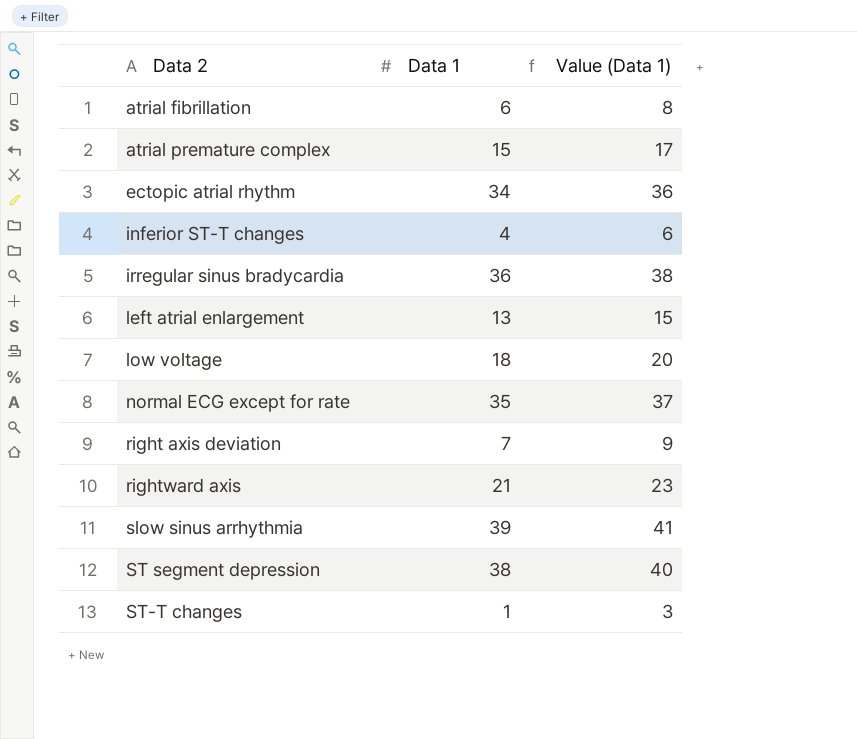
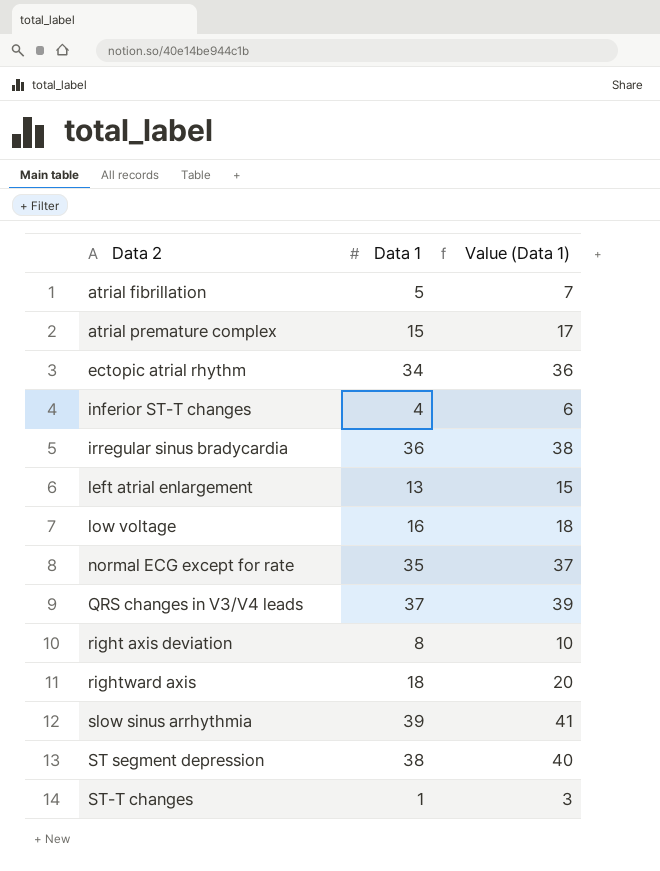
atrial fibrillation | Data 1: 6 -> 5
atrial fibrillation | Value (Data 1): 8 -> 7
low voltage | Data 1: 18 -> 16
low voltage | Value (Data 1): 20 -> 18
row QRS changes in V3/V4 leads: none -> 37 | 39
right axis deviation | Data 1: 7 -> 8
right axis deviation | Value (Data 1): 9 -> 10
rightward axis | Data 1: 21 -> 18
rightward axis | Value (Data 1): 23 -> 20

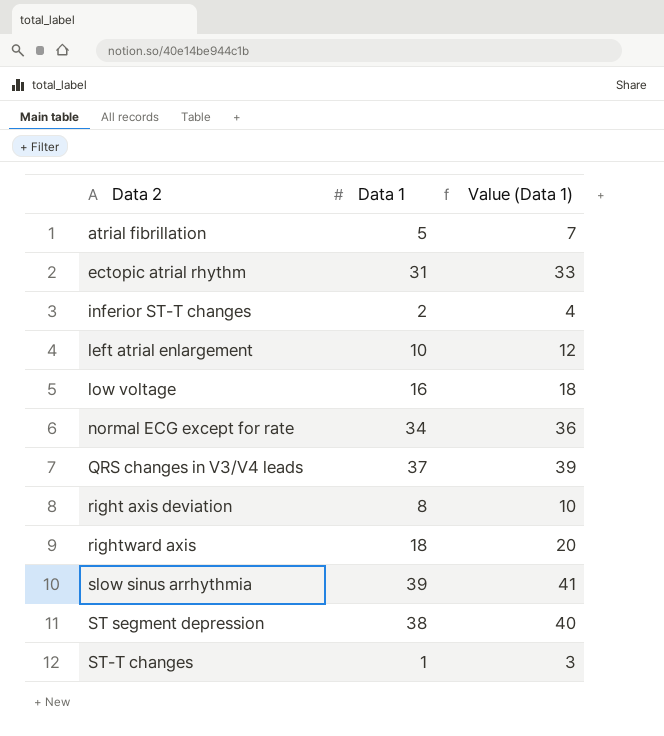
row atrial premature complex: 15 | 17 -> none
row irregular sinus bradycardia: 36 | 38 -> none
ectopic atrial rhythm | Data 1: 34 -> 31
ectopic atrial rhythm | Value (Data 1): 36 -> 33
inferior ST-T changes | Data 1: 4 -> 2
inferior ST-T changes | Value (Data 1): 6 -> 4
left atrial enlargement | Data 1: 13 -> 10
left atrial enlargement | Value (Data 1): 15 -> 12
normal ECG except for rate | Data 1: 35 -> 34
normal ECG except for rate | Value (Data 1): 37 -> 36

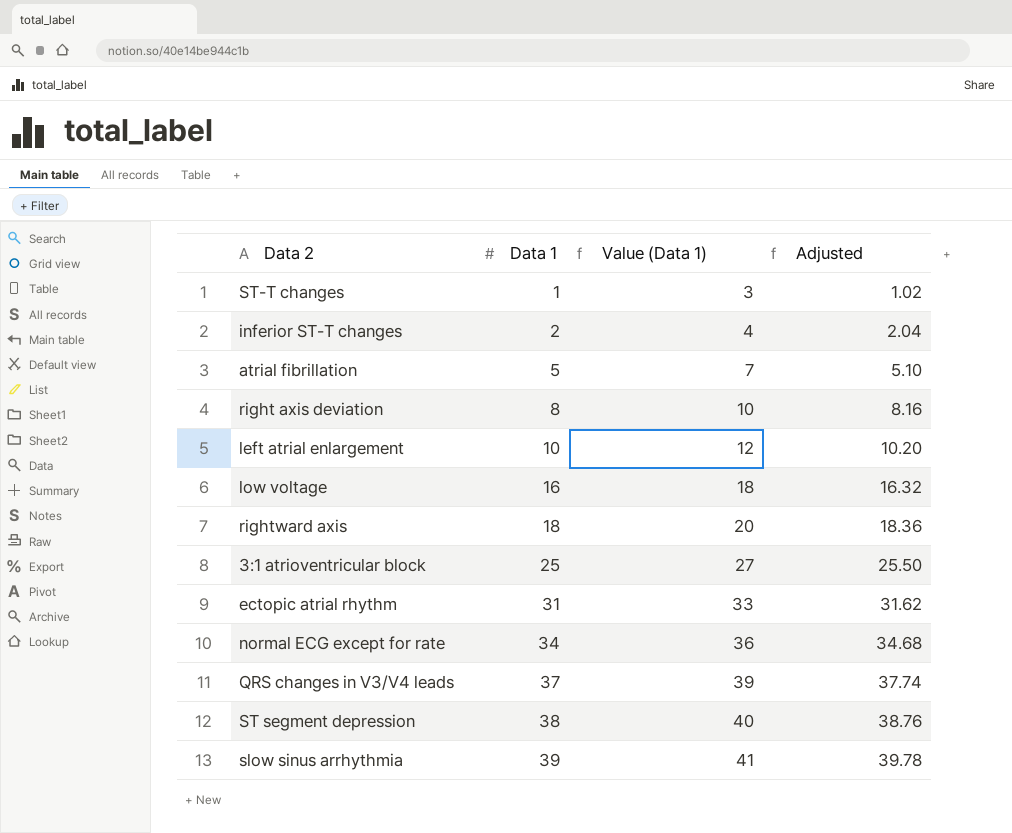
row order: Data 2 ascending -> Data 1 ascending
column Adjusted | formula: none -> [Data 1] * 1.02
row 3:1 atrioventricular block: none -> 25 | 27 | 25.50

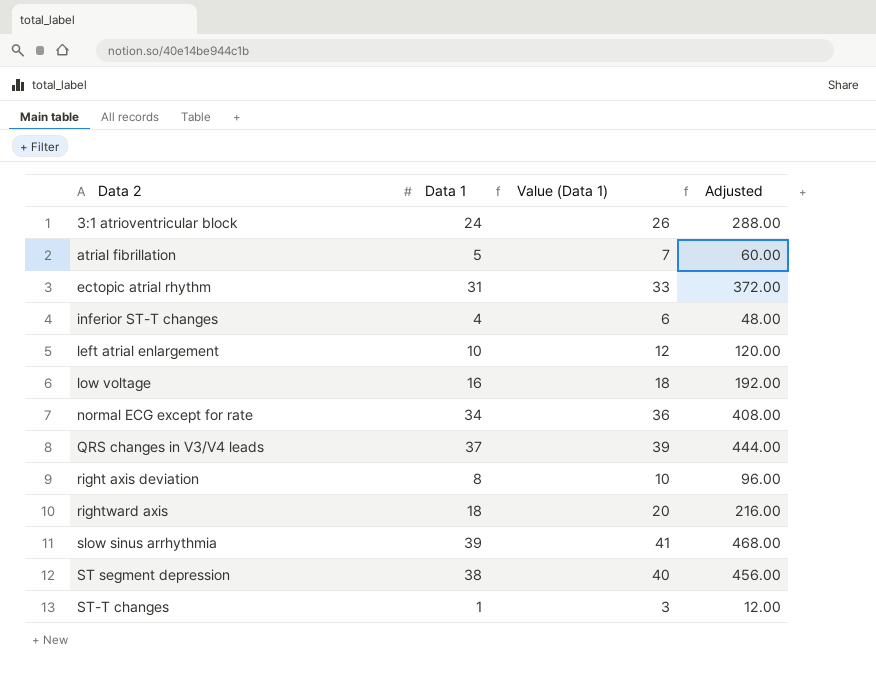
row order: Data 1 ascending -> Data 2 ascending
column Adjusted | formula: [Data 1] * 1.02 -> [Data 1] * 12
3:1 atrioventricular block | Data 1: 25 -> 24
3:1 atrioventricular block | Value (Data 1): 27 -> 26
inferior ST-T changes | Data 1: 2 -> 4
inferior ST-T changes | Value (Data 1): 4 -> 6

